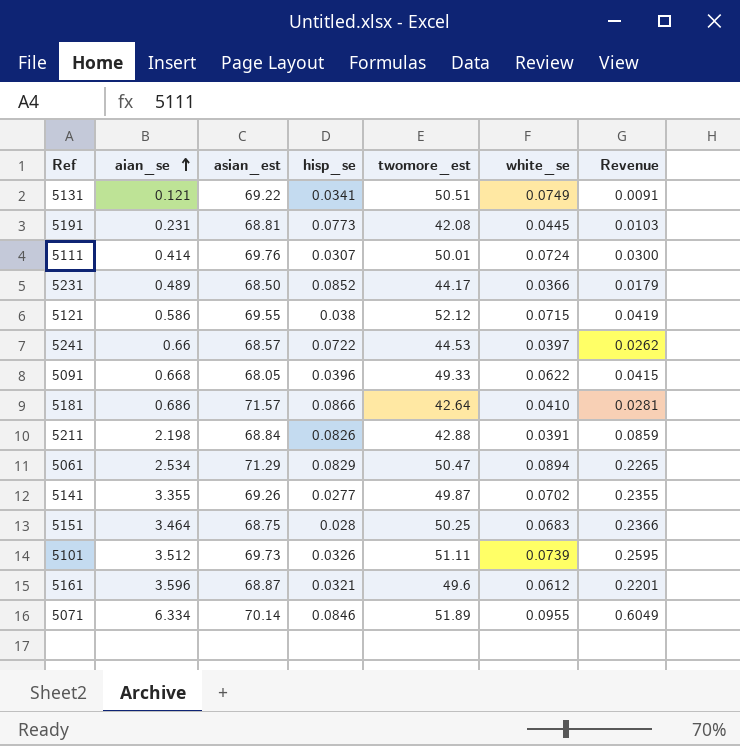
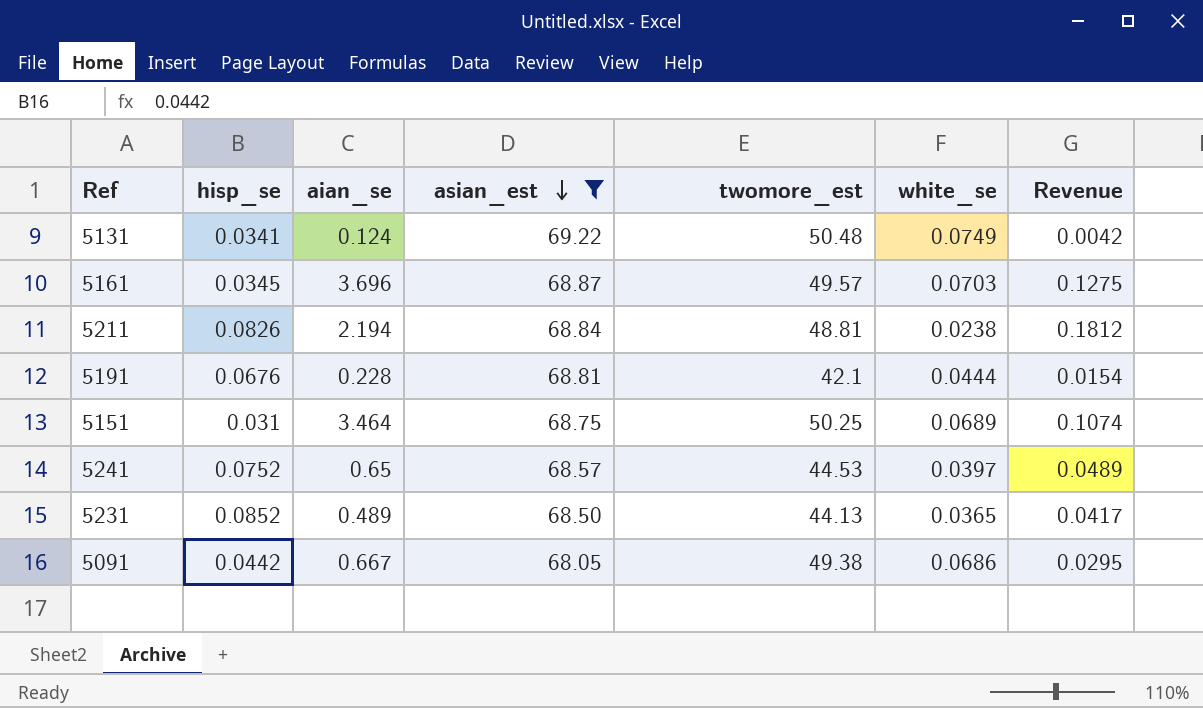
filter: none -> asian_est <= 69.22
row order: aian_se ascending -> asian_est descending
column hisp_se | position: 4 -> 2
column Revenue | formula: [aian_se] * [white_se] -> [hisp_se] * [aian_se]
5131 | aian_se: 0.121 -> 0.124
5131 | twomore_est: 50.51 -> 50.48
5161 | hisp_se: 0.0321 -> 0.0345
5161 | aian_se: 3.596 -> 3.696
5161 | twomore_est: 49.6 -> 49.57
5161 | white_se: 0.0612 -> 0.0703
5211 | aian_se: 2.198 -> 2.194
5211 | twomore_est: 42.88 -> 48.81
5211 | white_se: 0.0391 -> 0.0238
5191 | hisp_se: 0.0773 -> 0.0676
5191 | aian_se: 0.231 -> 0.228
5191 | twomore_est: 42.08 -> 42.1
5191 | white_se: 0.0445 -> 0.0444
5151 | hisp_se: 0.028 -> 0.031
5151 | white_se: 0.0683 -> 0.0689
5241 | hisp_se: 0.0722 -> 0.0752
5241 | aian_se: 0.66 -> 0.65
5231 | twomore_est: 44.17 -> 44.13
5231 | white_se: 0.0366 -> 0.0365
5091 | hisp_se: 0.0396 -> 0.0442
5091 | aian_se: 0.668 -> 0.667
5091 | twomore_est: 49.33 -> 49.38
5091 | white_se: 0.0622 -> 0.0686

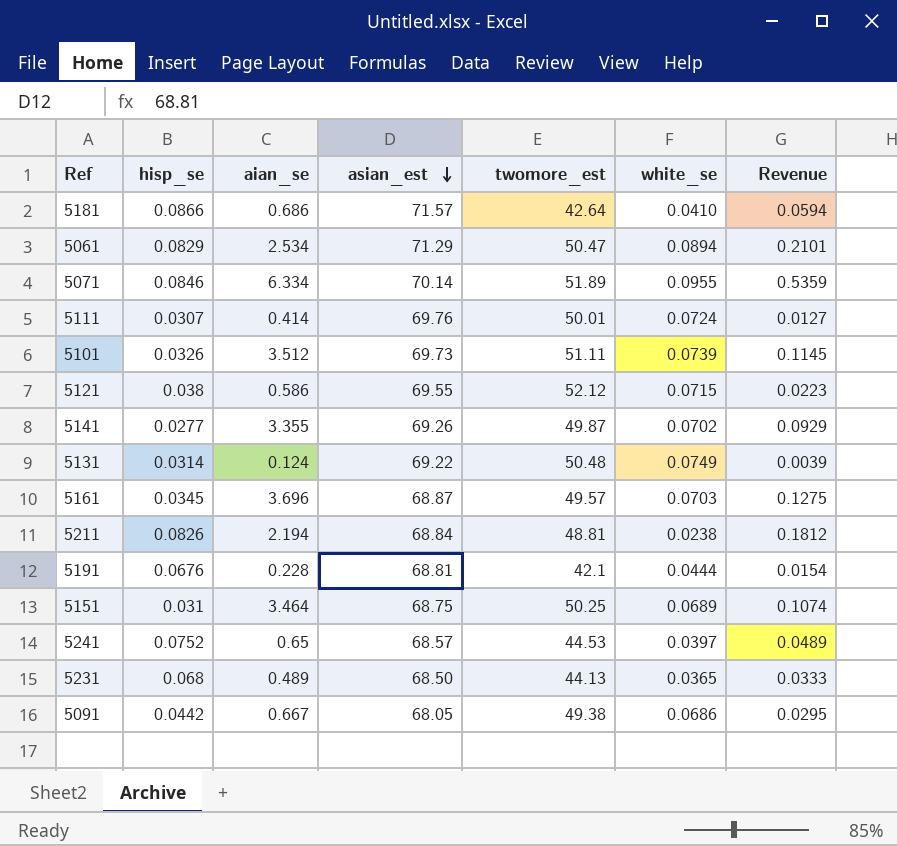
filter: asian_est <= 69.22 -> none
5131 | hisp_se: 0.0341 -> 0.0314
5131 | Revenue: 0.0042 -> 0.0039
5231 | hisp_se: 0.0852 -> 0.068
5231 | Revenue: 0.0417 -> 0.0333

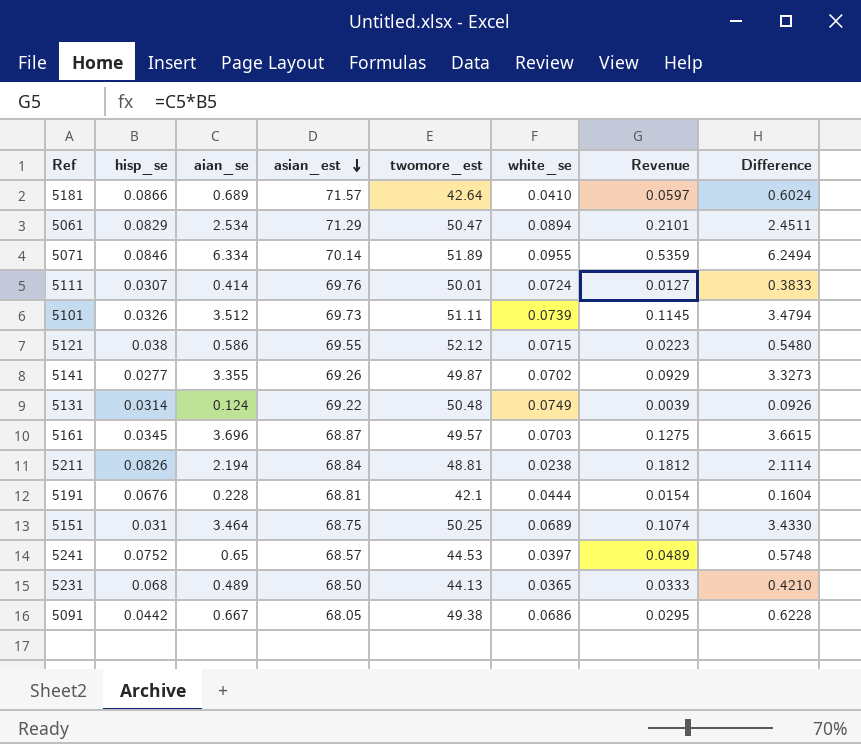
column Difference | formula: none -> [aian_se] - [hisp_se]
5181 | aian_se: 0.686 -> 0.689
5181 | Revenue: 0.0594 -> 0.0597

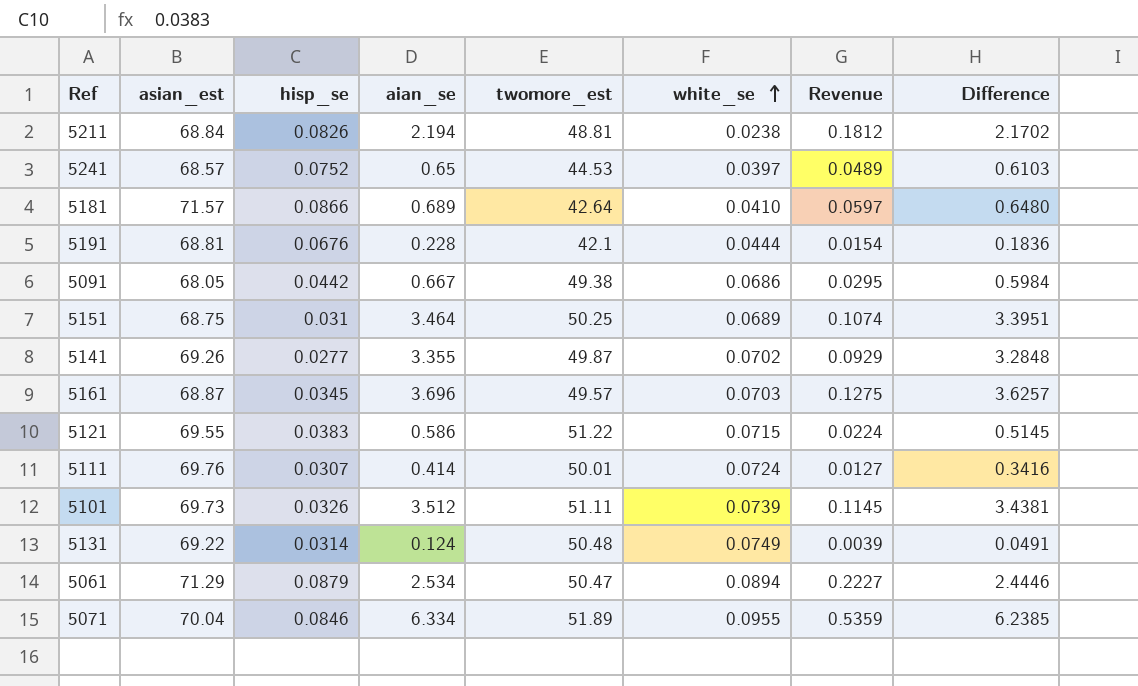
row order: asian_est descending -> white_se ascending
column asian_est | position: 4 -> 2
column Difference | formula: [aian_se] - [hisp_se] -> [aian_se] - [white_se]
row 5231: 0.068 | 0.489 | 68.50 | 44.13 | 0.0365 | 0.0333 | 0.4210 -> none
5121 | hisp_se: 0.038 -> 0.0383
5121 | twomore_est: 52.12 -> 51.22
5121 | Revenue: 0.0223 -> 0.0224
5061 | hisp_se: 0.0829 -> 0.0879
5061 | Revenue: 0.2101 -> 0.2227
5071 | asian_est: 70.14 -> 70.04

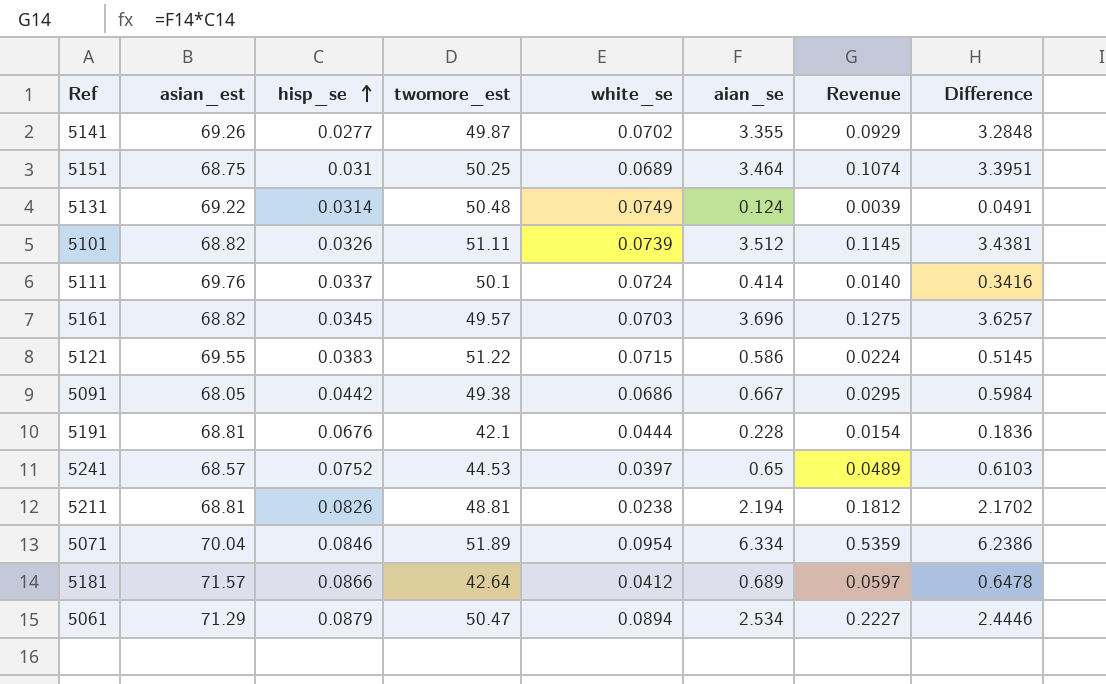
row order: white_se ascending -> hisp_se ascending
column aian_se | position: 4 -> 6
5101 | asian_est: 69.73 -> 68.82
5111 | hisp_se: 0.0307 -> 0.0337
5111 | twomore_est: 50.01 -> 50.1
5111 | Revenue: 0.0127 -> 0.0140
5161 | asian_est: 68.87 -> 68.82
5211 | asian_est: 68.84 -> 68.81
5071 | white_se: 0.0955 -> 0.0954
5071 | Difference: 6.2385 -> 6.2386
5181 | white_se: 0.0410 -> 0.0412
5181 | Difference: 0.6480 -> 0.6478

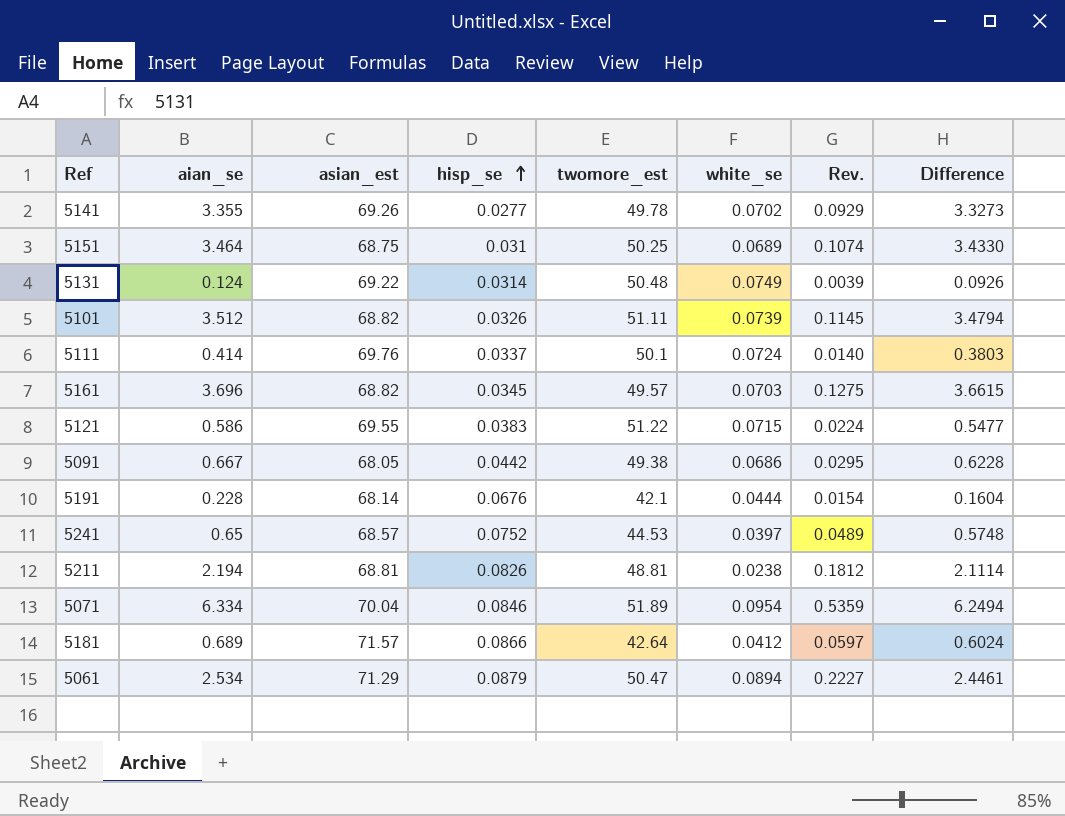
column aian_se | position: 6 -> 2
column name: Revenue -> Rev.
column Difference | formula: [aian_se] - [white_se] -> [aian_se] - [hisp_se]
5141 | twomore_est: 49.87 -> 49.78
5191 | asian_est: 68.81 -> 68.14

